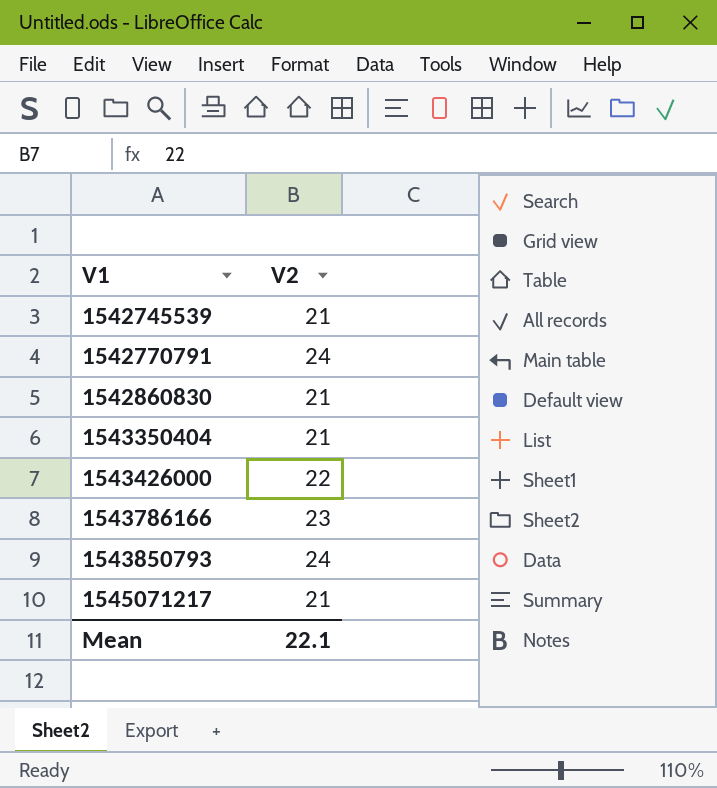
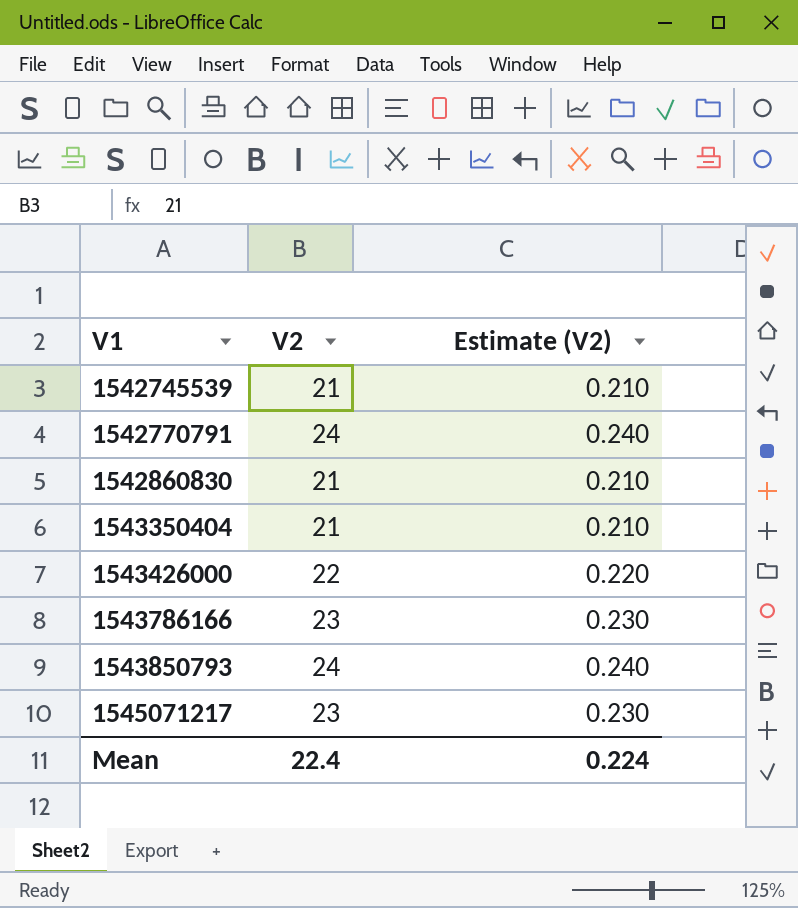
column Estimate (V2) | formula: none -> [V2] * 0.01
1545071217 | V2: 21 -> 23
Mean | V2: 22.1 -> 22.4

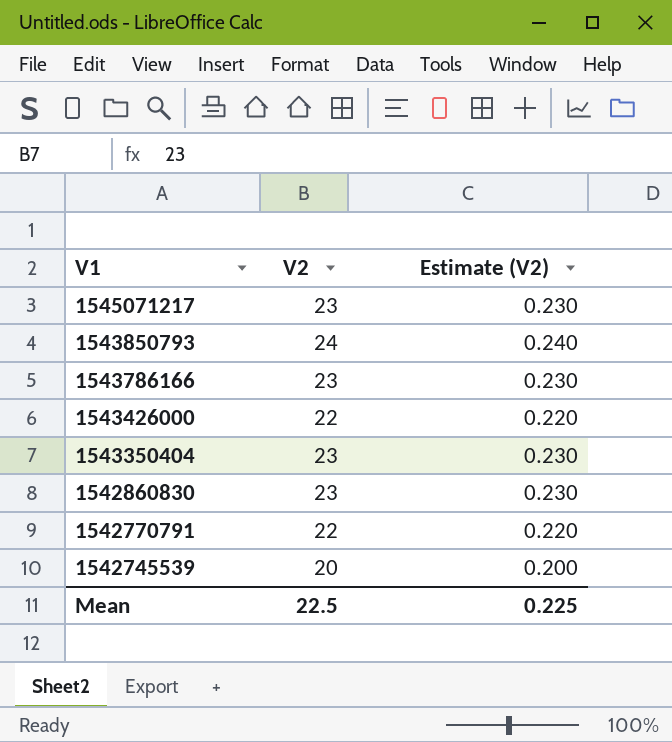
row order: V1 ascending -> V1 descending
1543350404 | V2: 21 -> 23
1543350404 | Estimate (V2): 0.210 -> 0.230
1542860830 | V2: 21 -> 23
1542860830 | Estimate (V2): 0.210 -> 0.230
1542770791 | V2: 24 -> 22
1542770791 | Estimate (V2): 0.240 -> 0.220
1542745539 | V2: 21 -> 20
1542745539 | Estimate (V2): 0.210 -> 0.200
Mean | V2: 22.4 -> 22.5
Mean | Estimate (V2): 0.224 -> 0.225

